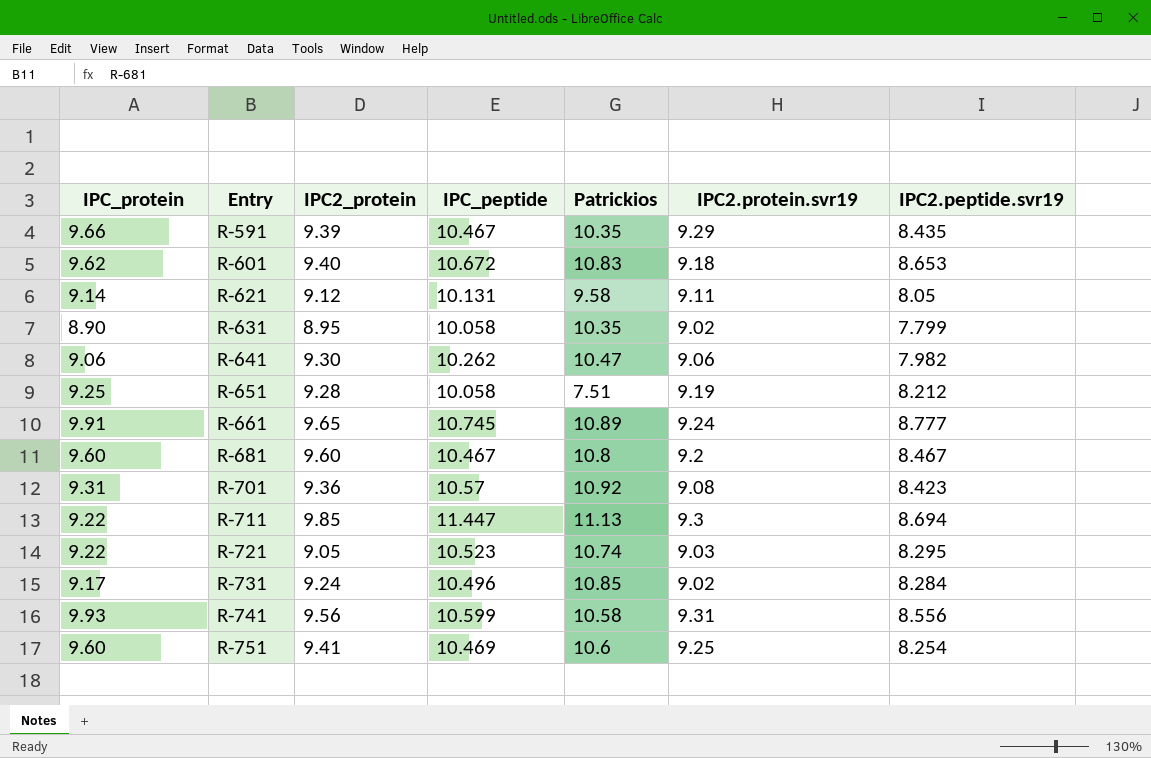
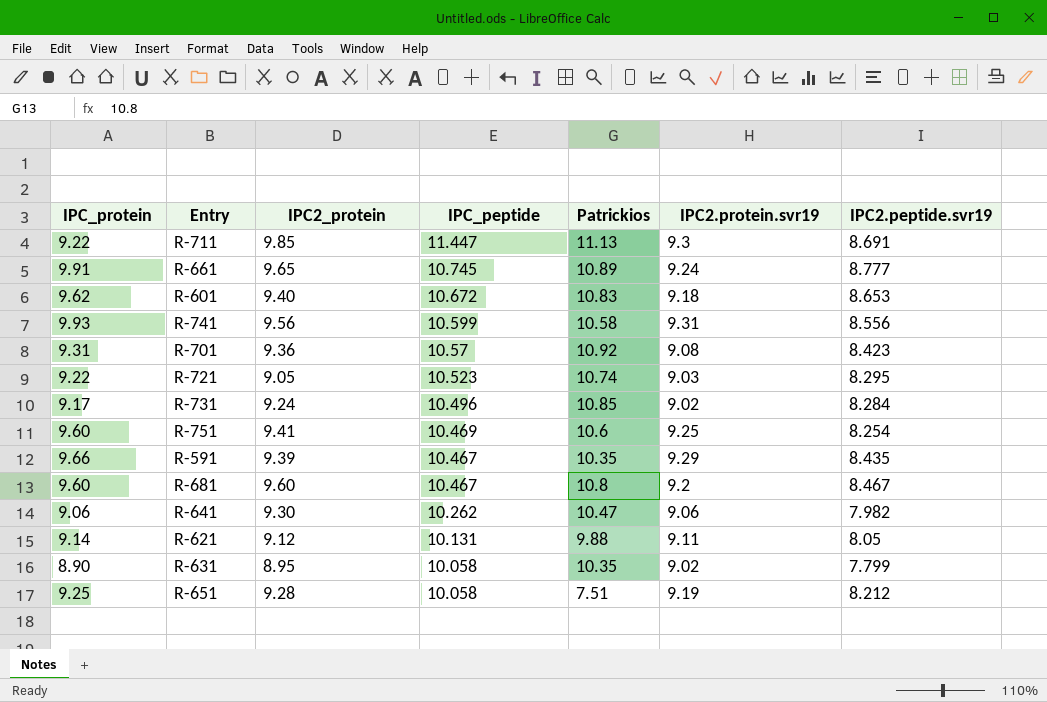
row order: Entry ascending -> IPC_peptide descending
R-711 | IPC2.peptide.svr19: 8.694 -> 8.691
R-621 | Patrickios: 9.58 -> 9.88

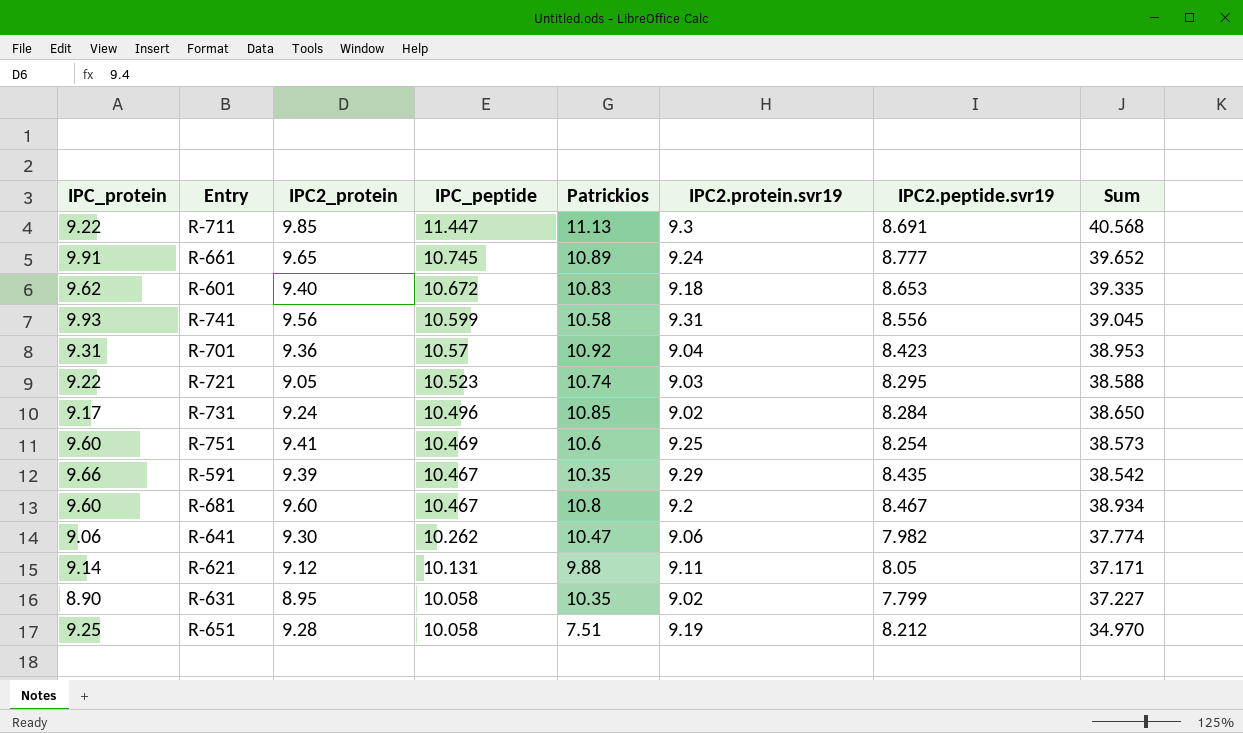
column Sum | formula: none -> [IPC_peptide] + [Patrickios] + [IPC2.protein.svr19] + [IPC2.peptide.svr19]
R-701 | IPC2.protein.svr19: 9.08 -> 9.04

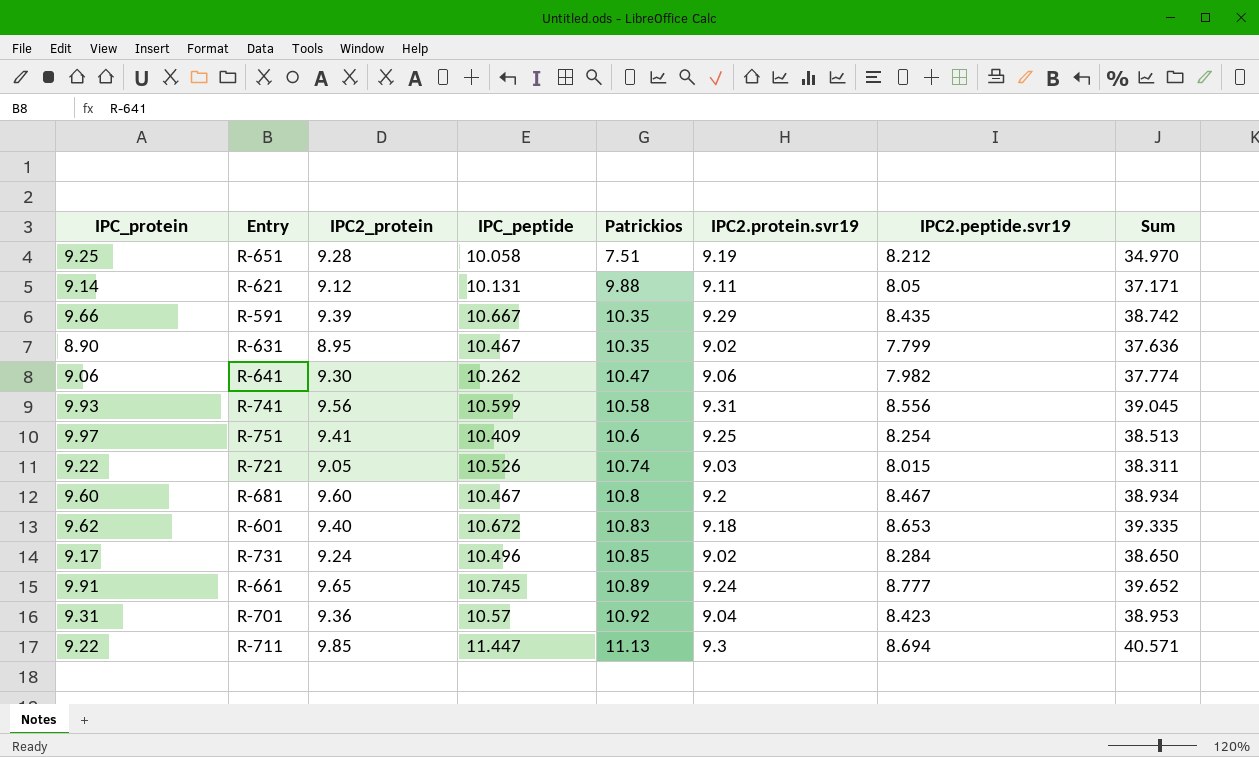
row order: IPC_peptide descending -> Patrickios ascending
R-591 | IPC_peptide: 10.467 -> 10.667
R-591 | Sum: 38.542 -> 38.742
R-631 | IPC_peptide: 10.058 -> 10.467
R-631 | Sum: 37.227 -> 37.636
R-751 | IPC_protein: 9.60 -> 9.97
R-751 | IPC_peptide: 10.469 -> 10.409
R-751 | Sum: 38.573 -> 38.513
R-721 | IPC_peptide: 10.523 -> 10.526
R-721 | IPC2.peptide.svr19: 8.295 -> 8.015
R-721 | Sum: 38.588 -> 38.311
R-711 | IPC2.peptide.svr19: 8.691 -> 8.694
R-711 | Sum: 40.568 -> 40.571

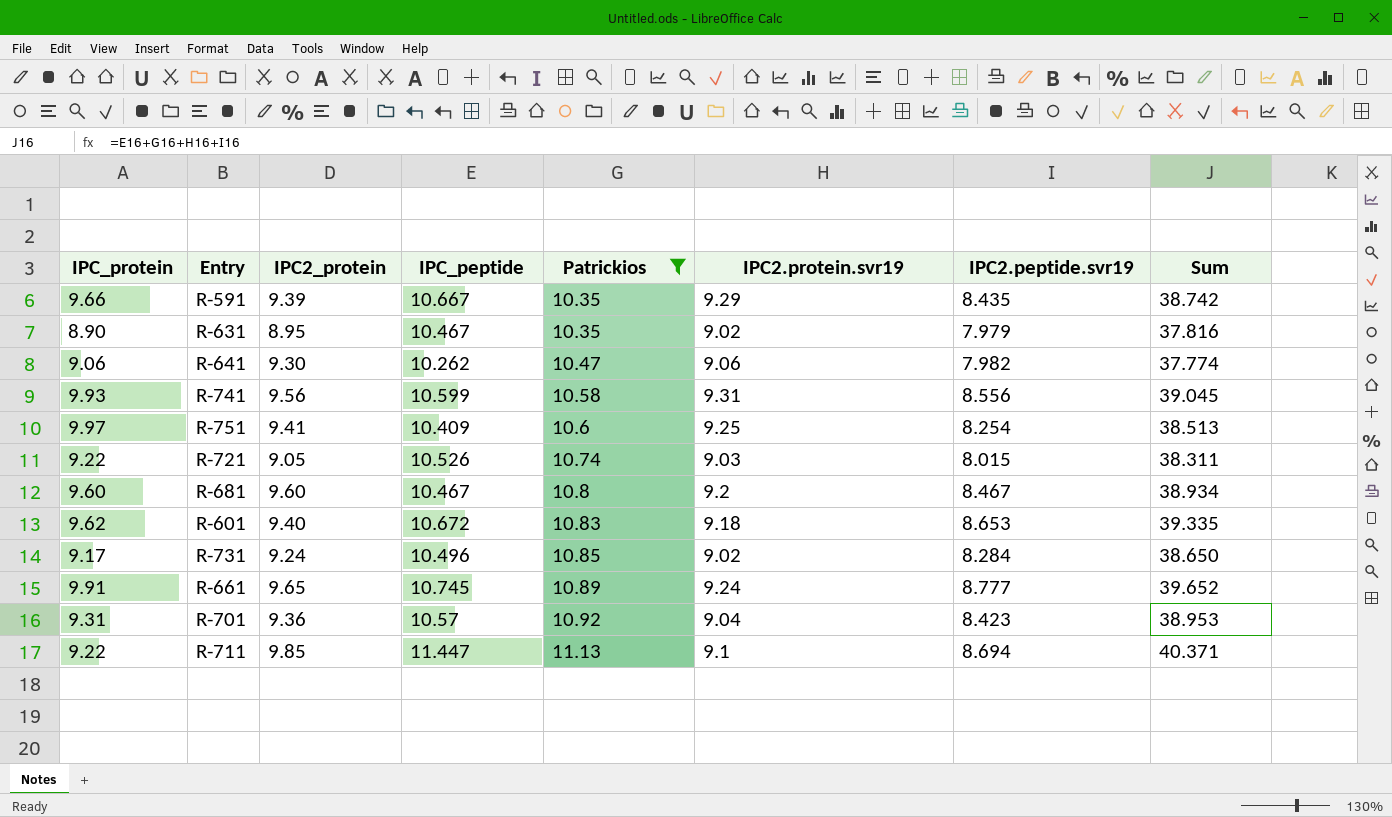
filter: none -> Patrickios >= 10.35
R-631 | IPC2.peptide.svr19: 7.799 -> 7.979
R-631 | Sum: 37.636 -> 37.816
R-711 | IPC2.protein.svr19: 9.3 -> 9.1
R-711 | Sum: 40.571 -> 40.371

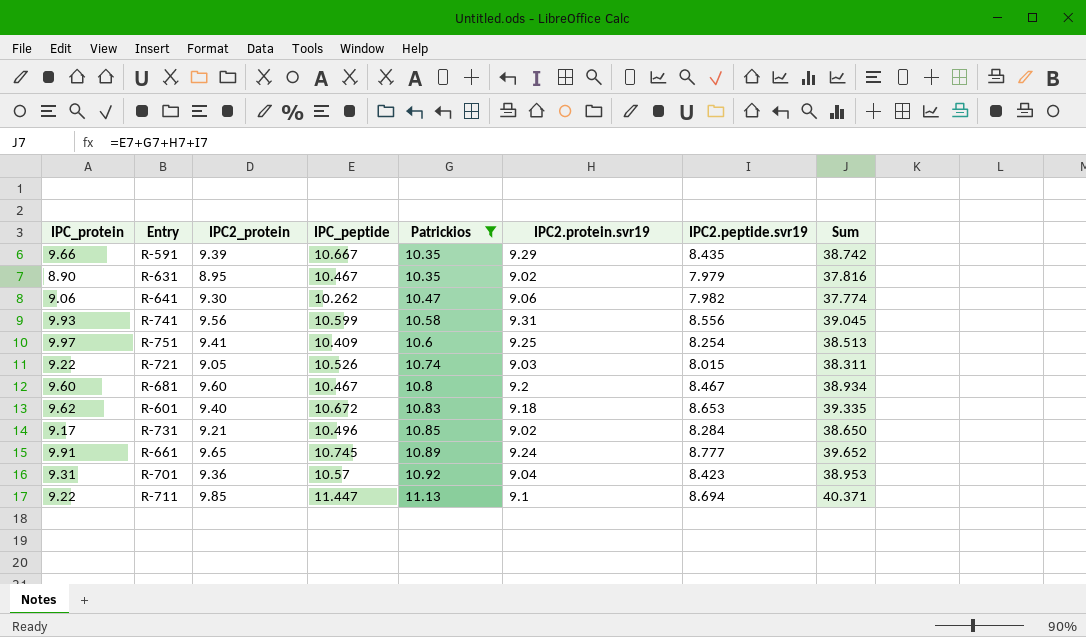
R-731 | IPC2_protein: 9.24 -> 9.21

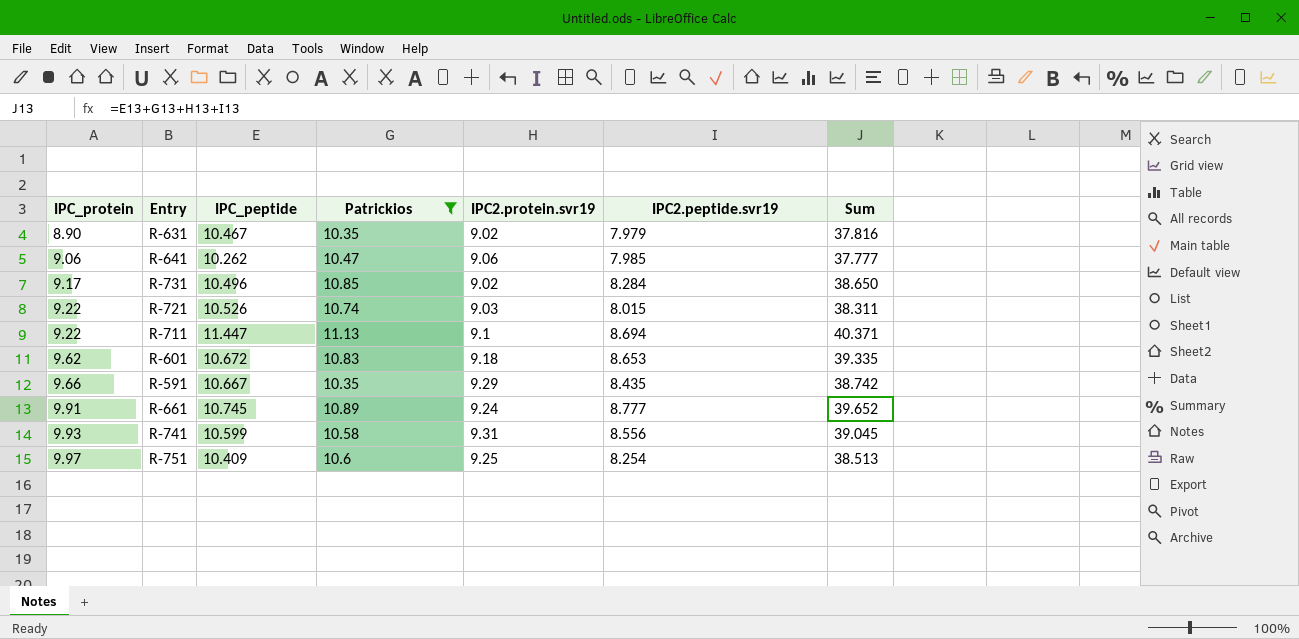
row order: Patrickios ascending -> IPC_protein ascending
column IPC2_protein | position: 3 -> none
row R-681: 9.60 | 9.60 | 10.467 | 10.8 | 9.2 | 8.467 | 38.934 -> none
row R-701: 9.31 | 9.36 | 10.57 | 10.92 | 9.04 | 8.423 | 38.953 -> none
R-641 | IPC2.peptide.svr19: 7.982 -> 7.985
R-641 | Sum: 37.774 -> 37.777

